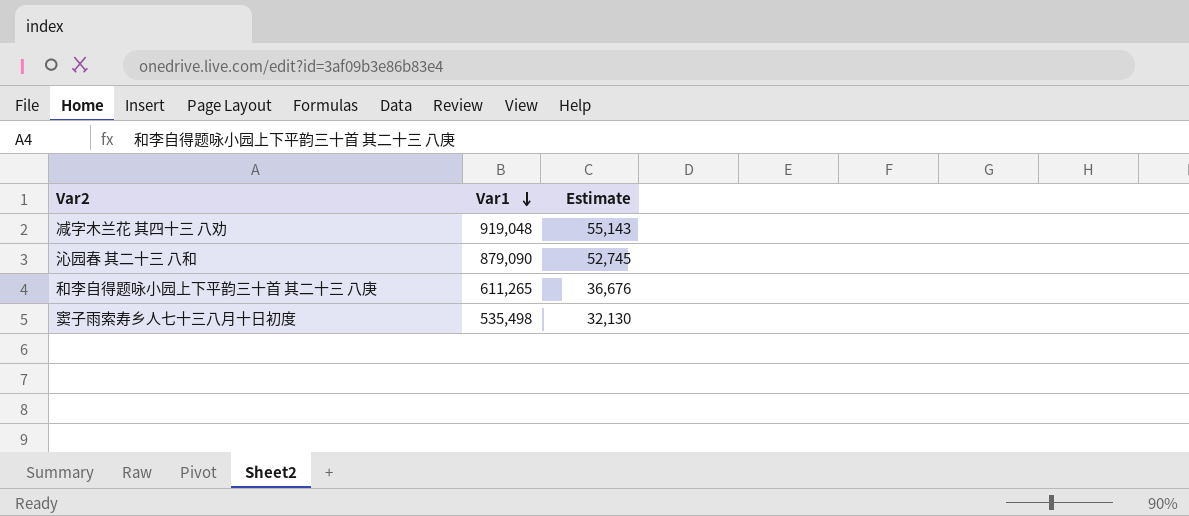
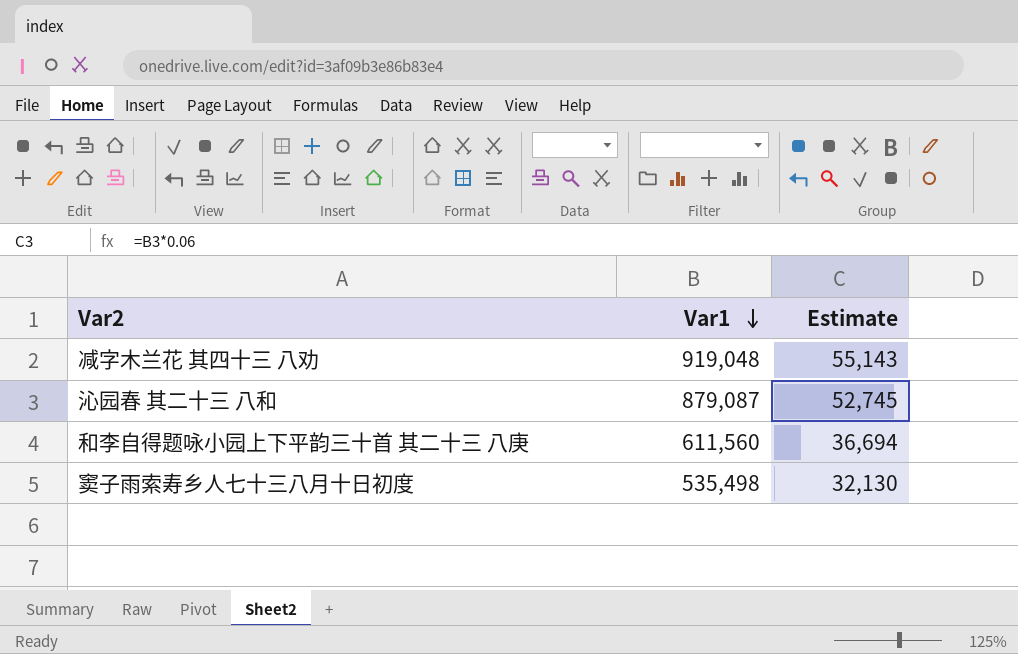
沁园春 其二十三 八和 | Var1: 879,090 -> 879,087
和李自得题咏小园上下平韵三十首 其二十三 八庚 | Var1: 611,265 -> 611,560
和李自得题咏小园上下平韵三十首 其二十三 八庚 | Estimate: 36,676 -> 36,694

